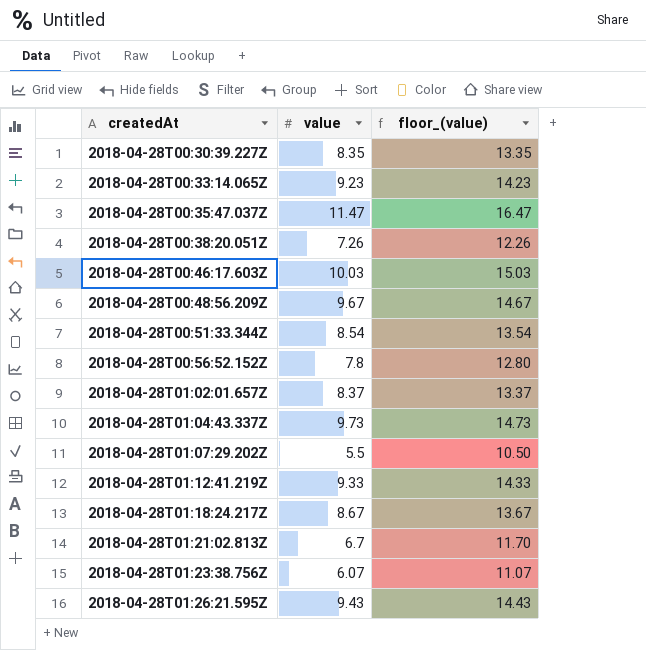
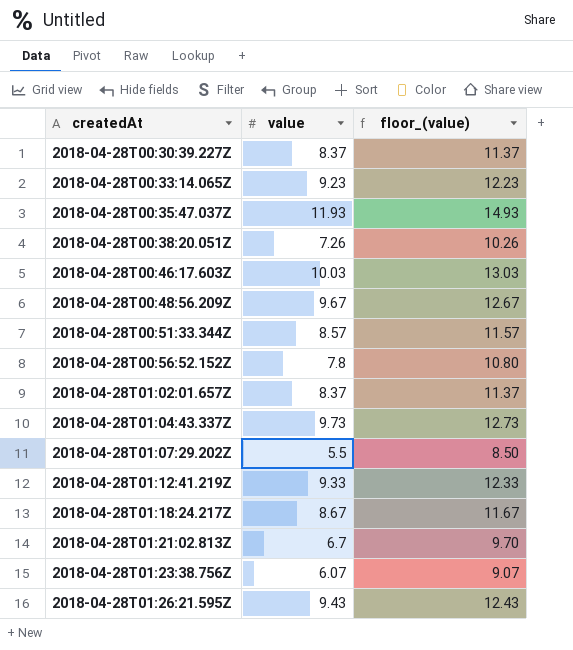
column floor_(value) | formula: [value] + 5 -> [value] + 3
2018-04-28T00:30:39.227Z | value: 8.35 -> 8.37
2018-04-28T00:35:47.037Z | value: 11.47 -> 11.93
2018-04-28T00:51:33.344Z | value: 8.54 -> 8.57

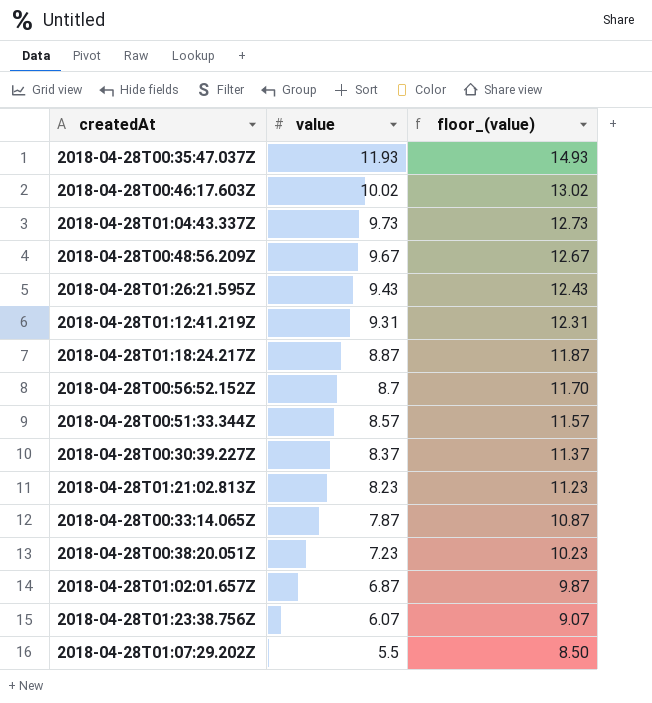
row order: createdAt ascending -> value descending
2018-04-28T00:46:17.603Z | value: 10.03 -> 10.02
2018-04-28T00:46:17.603Z | floor_(value): 13.03 -> 13.02
2018-04-28T01:12:41.219Z | value: 9.33 -> 9.31
2018-04-28T01:12:41.219Z | floor_(value): 12.33 -> 12.31
2018-04-28T01:18:24.217Z | value: 8.67 -> 8.87
2018-04-28T01:18:24.217Z | floor_(value): 11.67 -> 11.87
2018-04-28T00:56:52.152Z | value: 7.8 -> 8.7
2018-04-28T00:56:52.152Z | floor_(value): 10.80 -> 11.70
2018-04-28T01:21:02.813Z | value: 6.7 -> 8.23
2018-04-28T01:21:02.813Z | floor_(value): 9.70 -> 11.23
2018-04-28T00:33:14.065Z | value: 9.23 -> 7.87
2018-04-28T00:33:14.065Z | floor_(value): 12.23 -> 10.87
2018-04-28T00:38:20.051Z | value: 7.26 -> 7.23
2018-04-28T00:38:20.051Z | floor_(value): 10.26 -> 10.23
2018-04-28T01:02:01.657Z | value: 8.37 -> 6.87
2018-04-28T01:02:01.657Z | floor_(value): 11.37 -> 9.87

